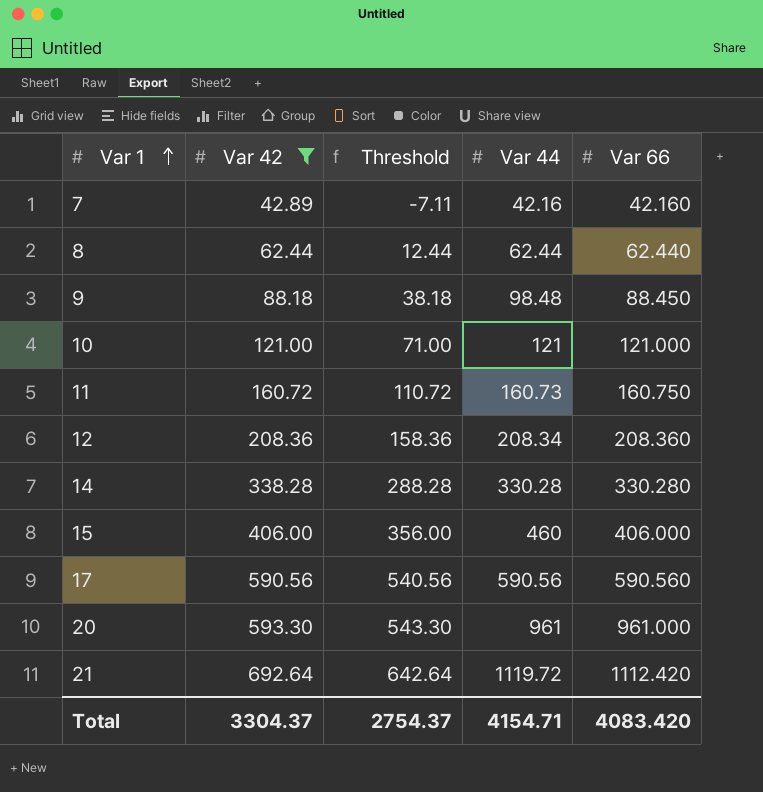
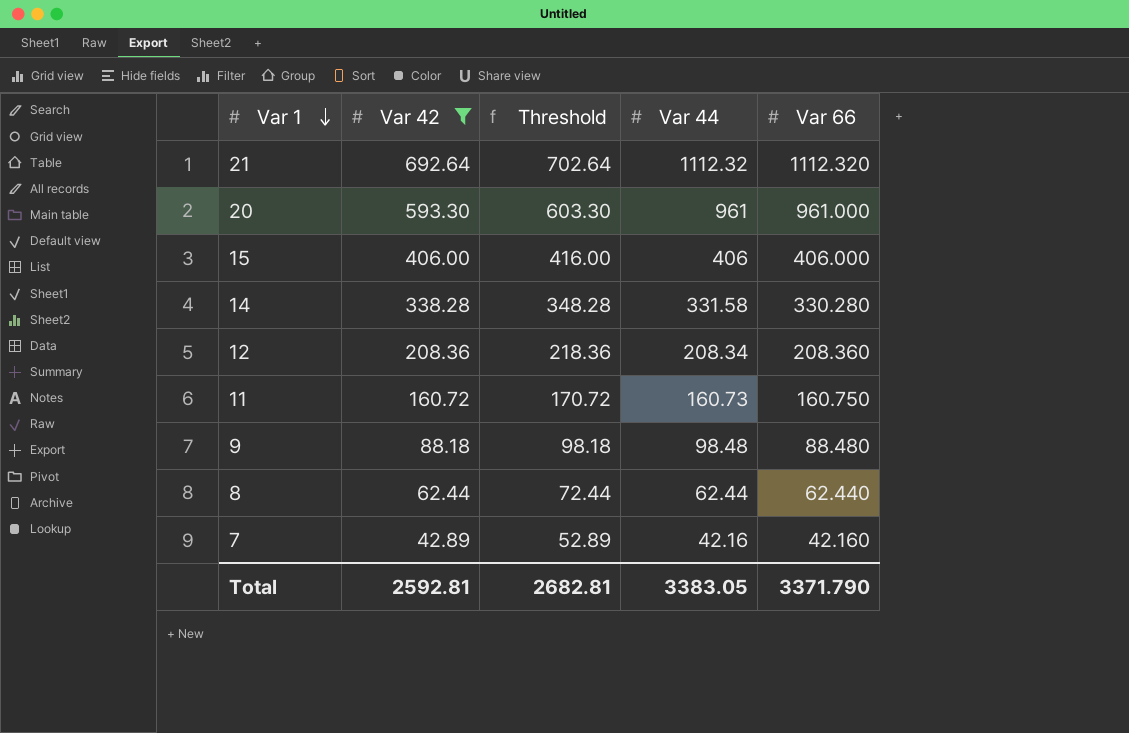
row order: Var 1 ascending -> Var 1 descending
column Threshold | formula: [Var 42] - 50 -> [Var 42] + 10
row 10: 121.00 | 71.00 | 121 | 121.000 -> none
row 17: 590.56 | 540.56 | 590.56 | 590.560 -> none
21 | Var 44: 1119.72 -> 1112.32
21 | Var 66: 1112.420 -> 1112.320
15 | Var 44: 460 -> 406
14 | Var 44: 330.28 -> 331.58
9 | Var 66: 88.450 -> 88.480
Total | Var 42: 3304.37 -> 2592.81
Total | Threshold: 2754.37 -> 2682.81
Total | Var 44: 4154.71 -> 3383.05
Total | Var 66: 4083.420 -> 3371.790

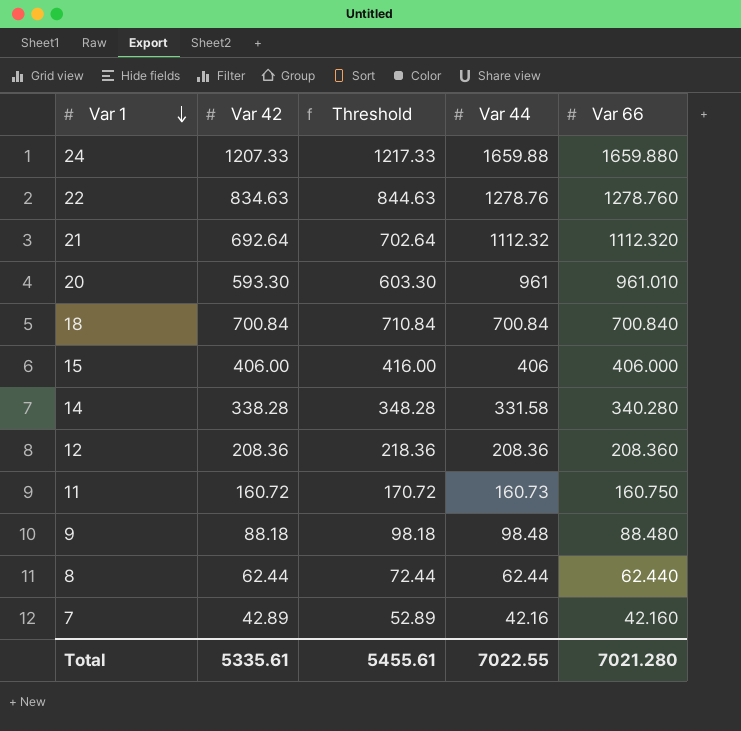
filter: Var 42 <= 692.64 -> none
20 | Var 66: 961.000 -> 961.010
14 | Var 66: 330.280 -> 340.280
12 | Var 44: 208.34 -> 208.36
Total | Var 42: 2592.81 -> 5335.61
Total | Threshold: 2682.81 -> 5455.61
Total | Var 44: 3383.05 -> 7022.55
Total | Var 66: 3371.790 -> 7021.280

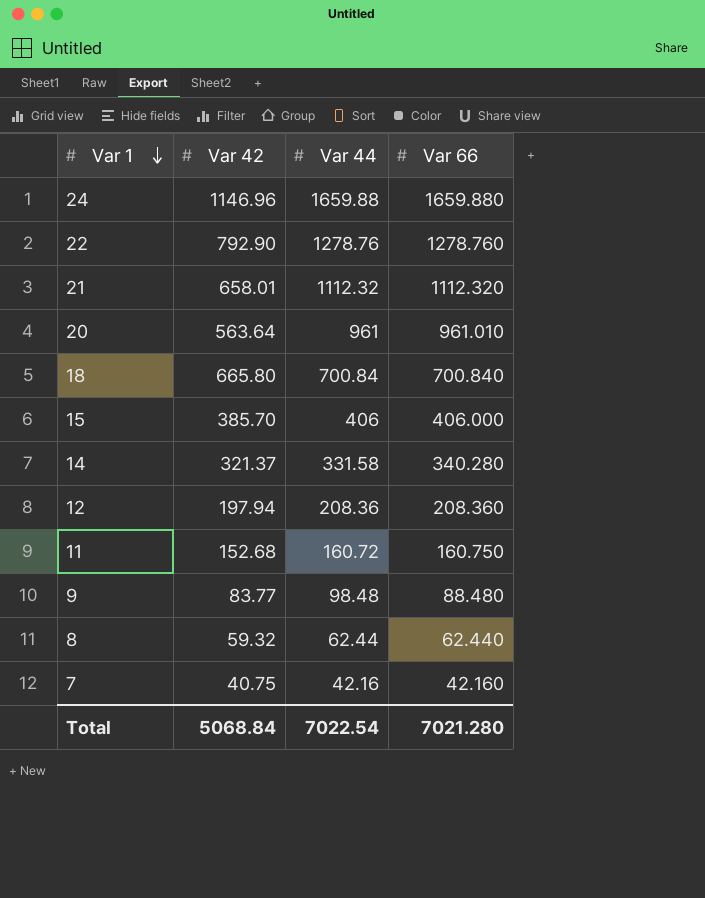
column Threshold | formula: [Var 42] + 10 -> none
24 | Var 42: 1207.33 -> 1146.96
22 | Var 42: 834.63 -> 792.90
21 | Var 42: 692.64 -> 658.01
20 | Var 42: 593.30 -> 563.64
18 | Var 42: 700.84 -> 665.80
15 | Var 42: 406.00 -> 385.70
14 | Var 42: 338.28 -> 321.37
12 | Var 42: 208.36 -> 197.94
11 | Var 42: 160.72 -> 152.68
11 | Var 44: 160.73 -> 160.72
9 | Var 42: 88.18 -> 83.77
8 | Var 42: 62.44 -> 59.32
7 | Var 42: 42.89 -> 40.75
Total | Var 42: 5335.61 -> 5068.84
Total | Var 44: 7022.55 -> 7022.54

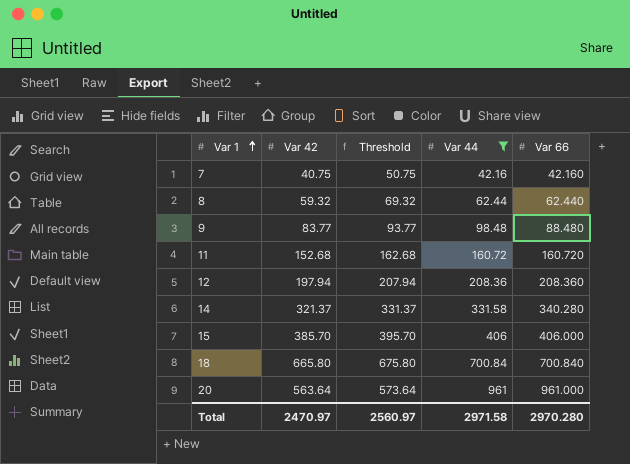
filter: none -> Var 44 <= 961
row order: Var 1 descending -> Var 1 ascending
column Threshold | formula: none -> [Var 42] + 10
11 | Var 66: 160.750 -> 160.720
20 | Var 66: 961.010 -> 961.000
Total | Var 42: 5068.84 -> 2470.97
Total | Var 44: 7022.54 -> 2971.58
Total | Var 66: 7021.280 -> 2970.280

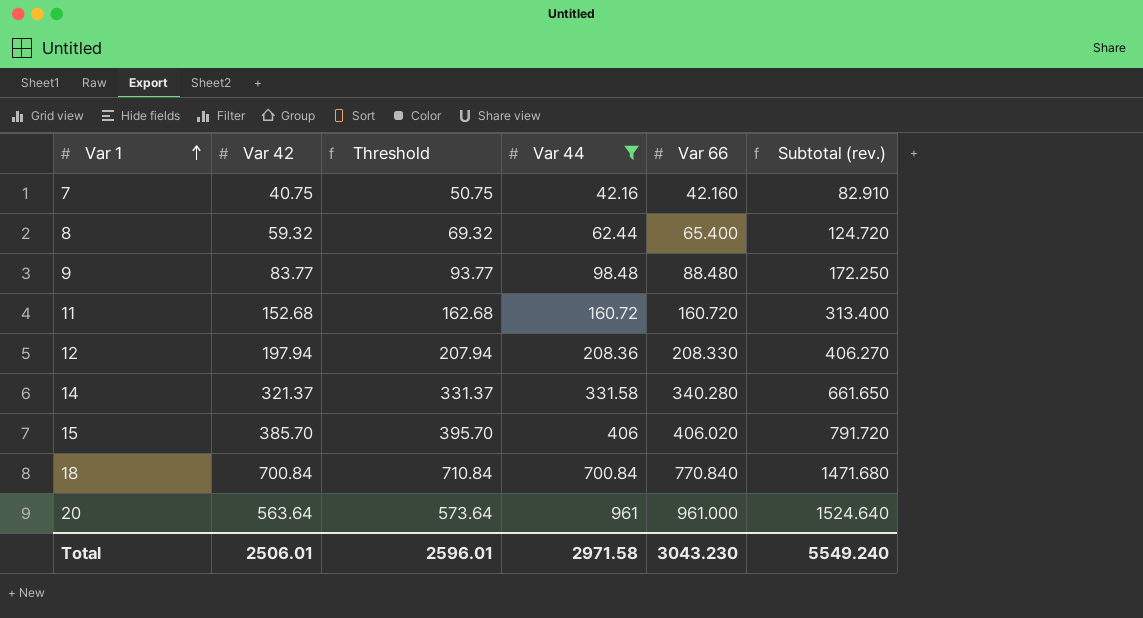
column Subtotal (rev.) | formula: none -> [Var 42] + [Var 66]
8 | Var 66: 62.440 -> 65.400
12 | Var 66: 208.360 -> 208.330
15 | Var 66: 406.000 -> 406.020
18 | Var 42: 665.80 -> 700.84
18 | Threshold: 675.80 -> 710.84
18 | Var 66: 700.840 -> 770.840
Total | Var 42: 2470.97 -> 2506.01
Total | Threshold: 2560.97 -> 2596.01
Total | Var 66: 2970.280 -> 3043.230

